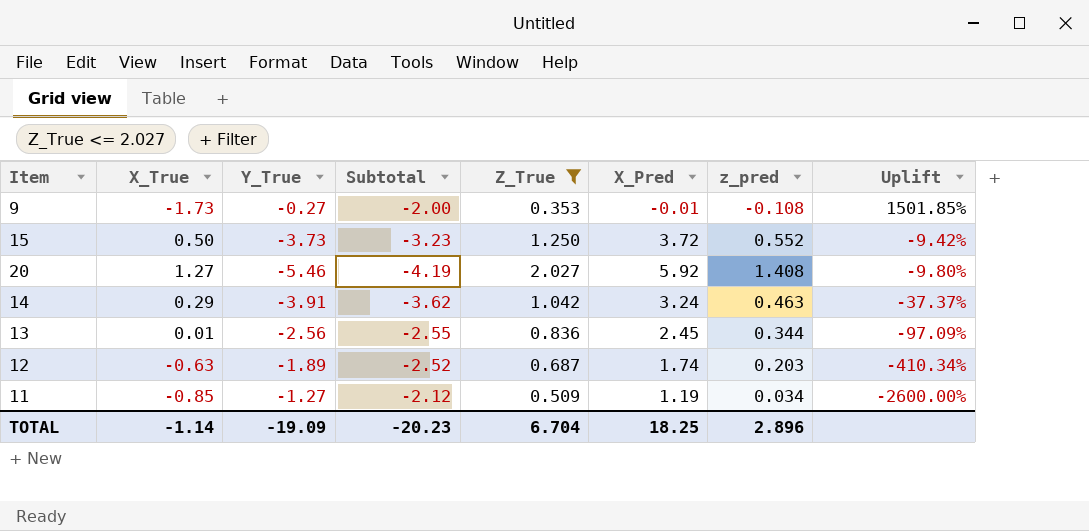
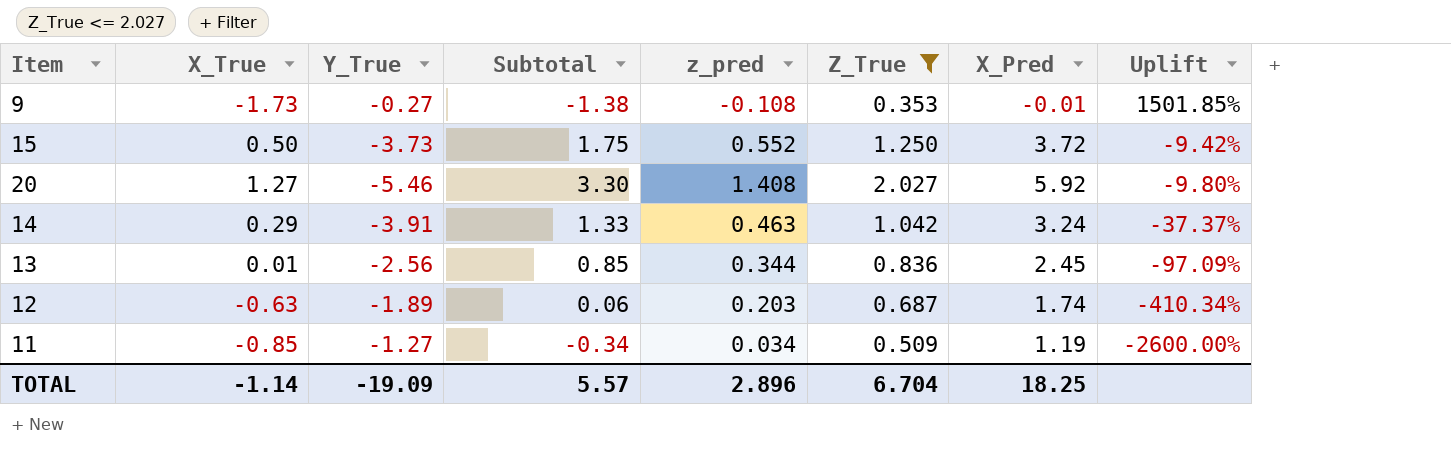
column Subtotal | formula: [X_True] + [Y_True] -> [X_True] + [Z_True]
column z_pred | position: 7 -> 5
TOTAL | Subtotal: -20.23 -> 5.57

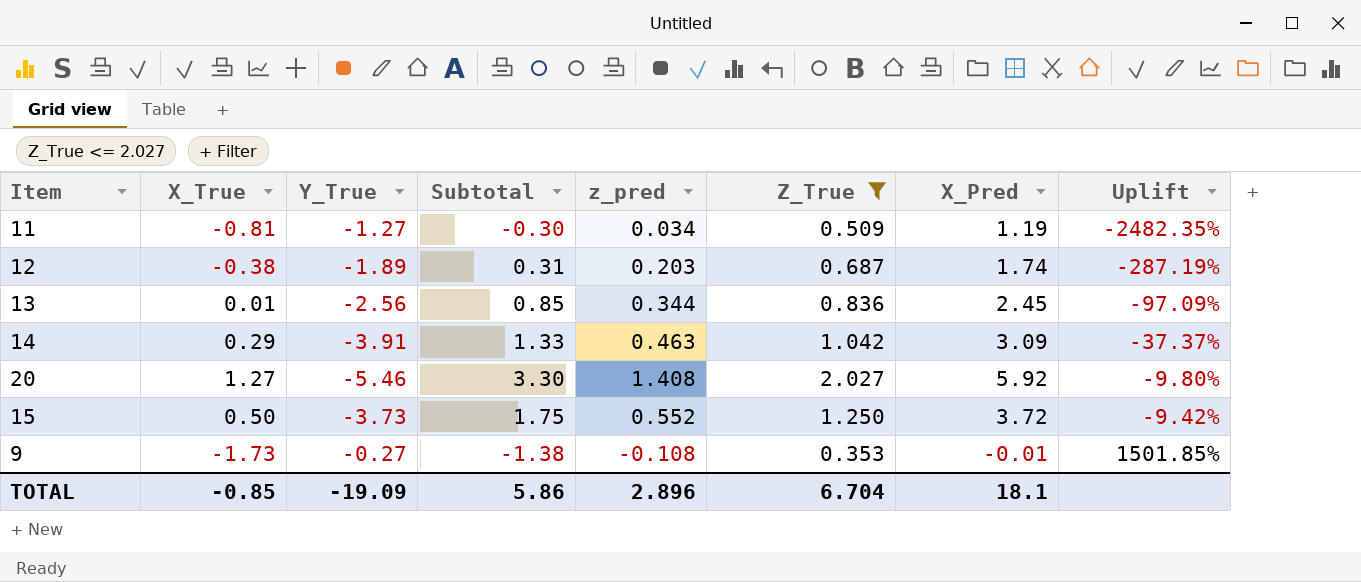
row order: Uplift descending -> Uplift ascending
11 | X_True: -0.85 -> -0.81
11 | Subtotal: -0.34 -> -0.30
11 | Uplift: -2600.00% -> -2482.35%
12 | X_True: -0.63 -> -0.38
12 | Subtotal: 0.06 -> 0.31
12 | Uplift: -410.34% -> -287.19%
14 | X_Pred: 3.24 -> 3.09
TOTAL | X_True: -1.14 -> -0.85
TOTAL | Subtotal: 5.57 -> 5.86
TOTAL | X_Pred: 18.25 -> 18.1

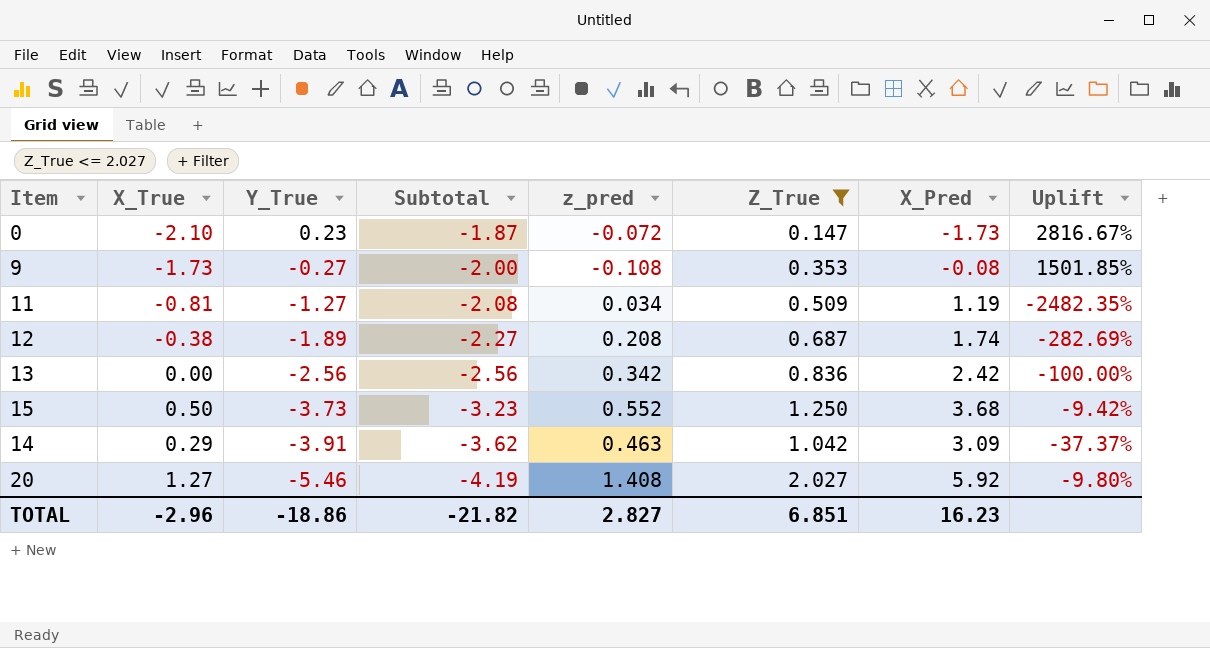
row order: Uplift ascending -> Y_True descending
column Subtotal | formula: [X_True] + [Z_True] -> [X_True] + [Y_True]
row 0: none -> -2.10 | 0.23 | -1.87 | -0.072 | 0.147 | -1.73 | 2816.67%
9 | X_Pred: -0.01 -> -0.08
12 | z_pred: 0.203 -> 0.208
12 | Uplift: -287.19% -> -282.69%
13 | X_True: 0.01 -> 0.00
13 | z_pred: 0.344 -> 0.342
13 | X_Pred: 2.45 -> 2.42
13 | Uplift: -97.09% -> -100.00%
15 | X_Pred: 3.72 -> 3.68
TOTAL | X_True: -0.85 -> -2.96
TOTAL | Y_True: -19.09 -> -18.86
TOTAL | Subtotal: 5.86 -> -21.82
TOTAL | z_pred: 2.896 -> 2.827
TOTAL | Z_True: 6.704 -> 6.851
TOTAL | X_Pred: 18.1 -> 16.23

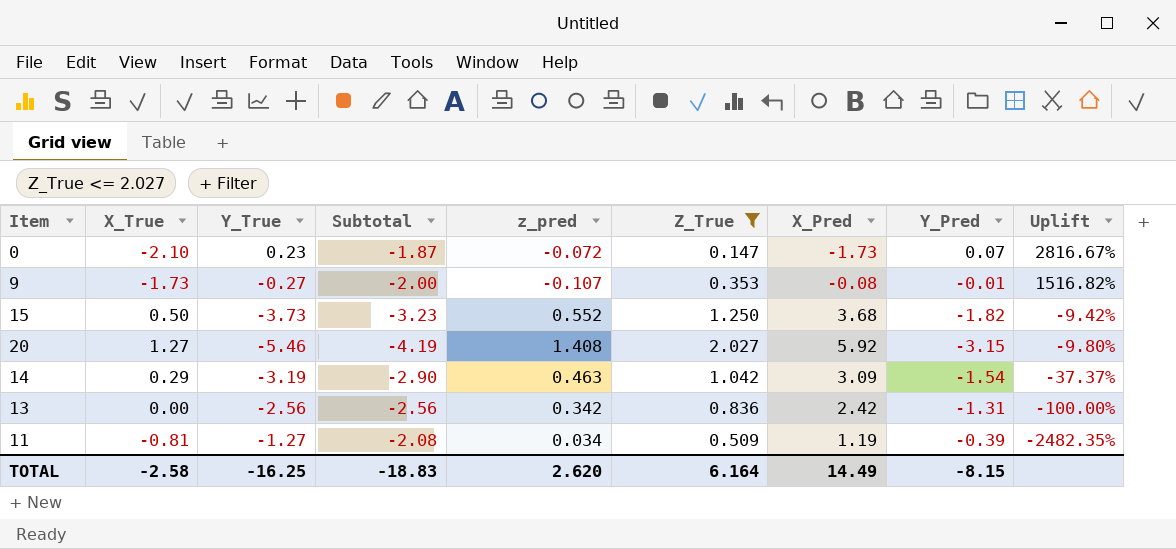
row order: Y_True descending -> Uplift descending
column Y_Pred | position: none -> 8
row 12: -0.38 | -1.89 | -2.27 | 0.208 | 0.687 | 1.74 | -282.69% -> none
9 | z_pred: -0.108 -> -0.107
9 | Uplift: 1501.85% -> 1516.82%
14 | Y_True: -3.91 -> -3.19
14 | Subtotal: -3.62 -> -2.90
TOTAL | X_True: -2.96 -> -2.58
TOTAL | Y_True: -18.86 -> -16.25
TOTAL | Subtotal: -21.82 -> -18.83
TOTAL | z_pred: 2.827 -> 2.620
TOTAL | Z_True: 6.851 -> 6.164
TOTAL | X_Pred: 16.23 -> 14.49

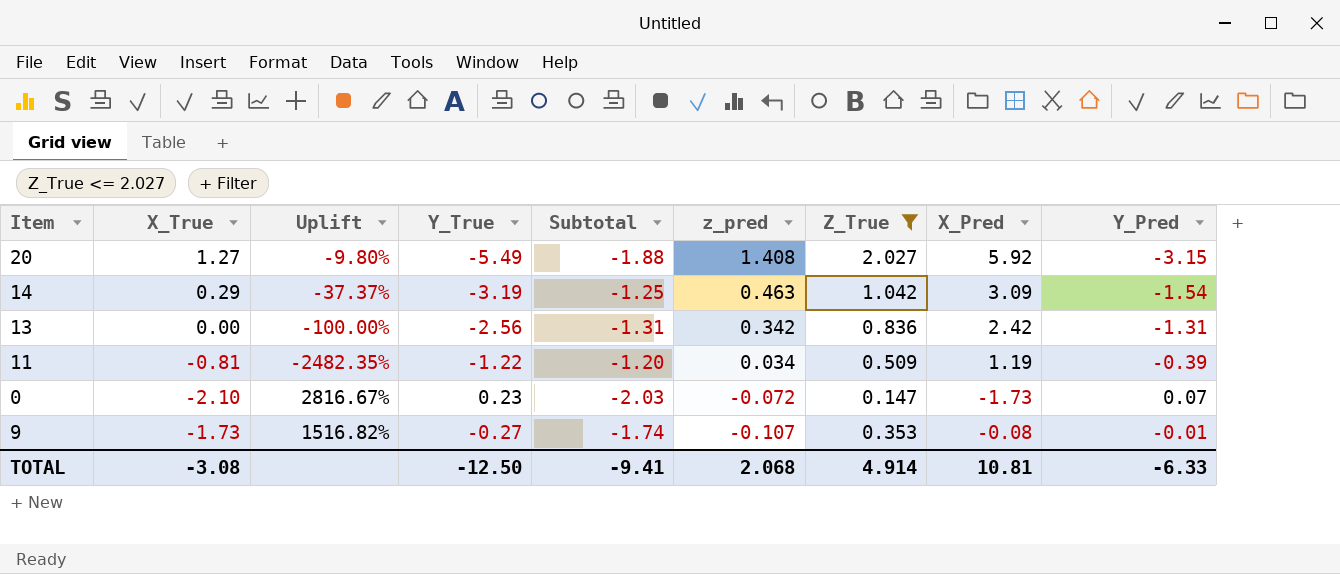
row order: Uplift descending -> z_pred descending
column Uplift | position: 9 -> 3
column Subtotal | formula: [X_True] + [Y_True] -> [X_True] + [Y_Pred]
row 15: 0.50 | -3.73 | -3.23 | 0.552 | 1.250 | 3.68 | -1.82 | -9.42% -> none
20 | Y_True: -5.46 -> -5.49
11 | Y_True: -1.27 -> -1.22
TOTAL | X_True: -2.58 -> -3.08
TOTAL | Y_True: -16.25 -> -12.50
TOTAL | Subtotal: -18.83 -> -9.41
TOTAL | z_pred: 2.620 -> 2.068
TOTAL | Z_True: 6.164 -> 4.914
TOTAL | X_Pred: 14.49 -> 10.81
TOTAL | Y_Pred: -8.15 -> -6.33

